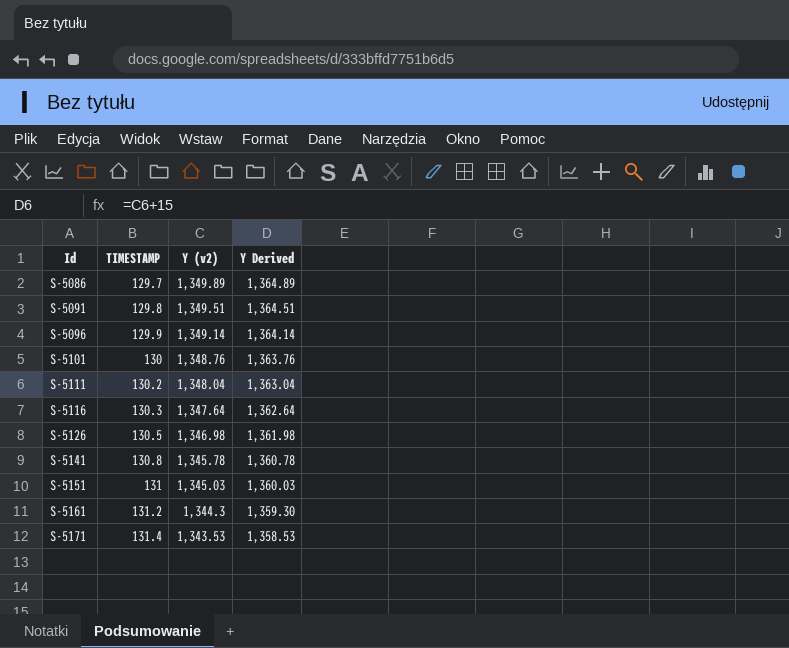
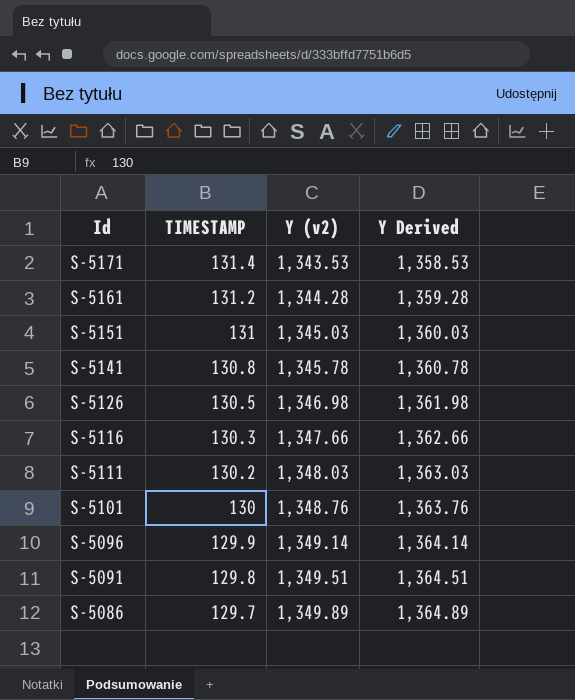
row order: Id ascending -> Id descending
S-5161 | Y (v2): 1,344.3 -> 1,344.28
S-5161 | Y Derived: 1,359.30 -> 1,359.28
S-5116 | Y (v2): 1,347.64 -> 1,347.66
S-5116 | Y Derived: 1,362.64 -> 1,362.66
S-5111 | Y (v2): 1,348.04 -> 1,348.03
S-5111 | Y Derived: 1,363.04 -> 1,363.03

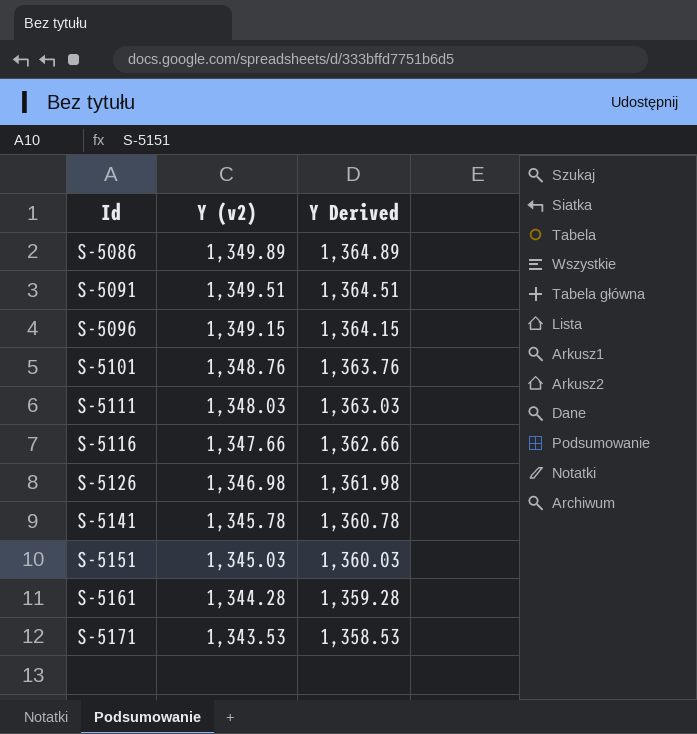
row order: Id descending -> Id ascending
column TIMESTAMP | position: 2 -> none
S-5096 | Y (v2): 1,349.14 -> 1,349.15
S-5096 | Y Derived: 1,364.14 -> 1,364.15

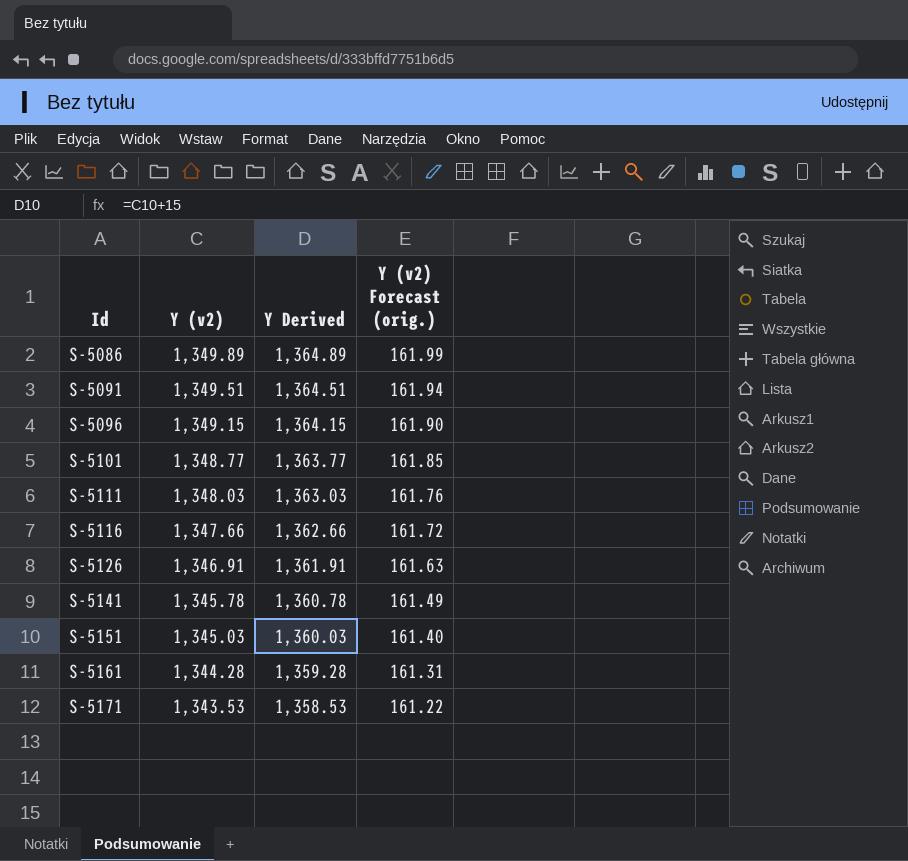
column Y (v2) Forecast (orig.) | formula: none -> [Y (v2)] * 0.12
S-5101 | Y (v2): 1,348.76 -> 1,348.77
S-5101 | Y Derived: 1,363.76 -> 1,363.77
S-5126 | Y (v2): 1,346.98 -> 1,346.91
S-5126 | Y Derived: 1,361.98 -> 1,361.91

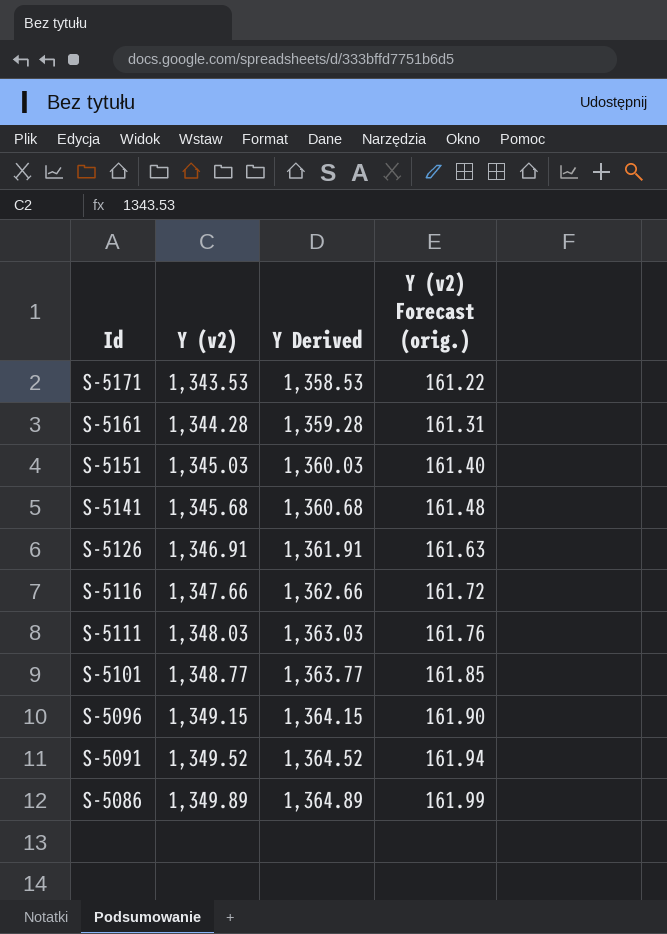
row order: Id ascending -> Id descending
S-5141 | Y (v2): 1,345.78 -> 1,345.68
S-5141 | Y Derived: 1,360.78 -> 1,360.68
S-5141 | Y (v2) Forecast (orig.): 161.49 -> 161.48
S-5091 | Y (v2): 1,349.51 -> 1,349.52
S-5091 | Y Derived: 1,364.51 -> 1,364.52

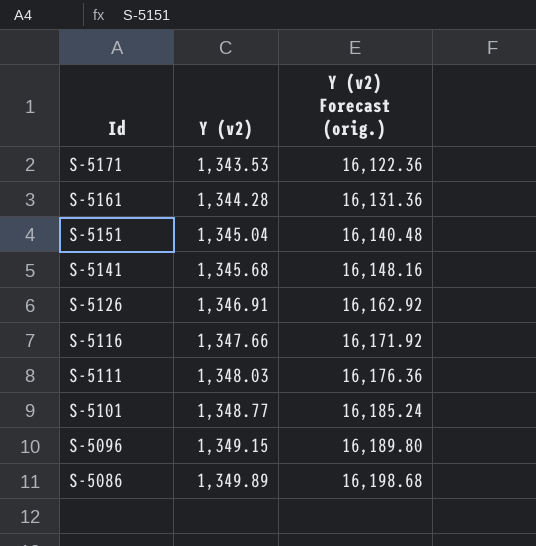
column Y Derived | formula: [Y (v2)] + 15 -> none
column Y (v2) Forecast (orig.) | formula: [Y (v2)] * 0.12 -> [Y (v2)] * 12
row S-5091: 1,349.52 | 1,364.52 | 161.94 -> none
S-5151 | Y (v2): 1,345.03 -> 1,345.04

